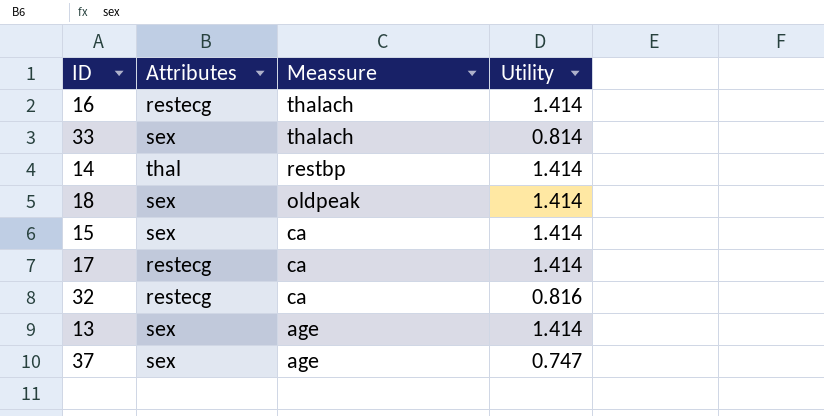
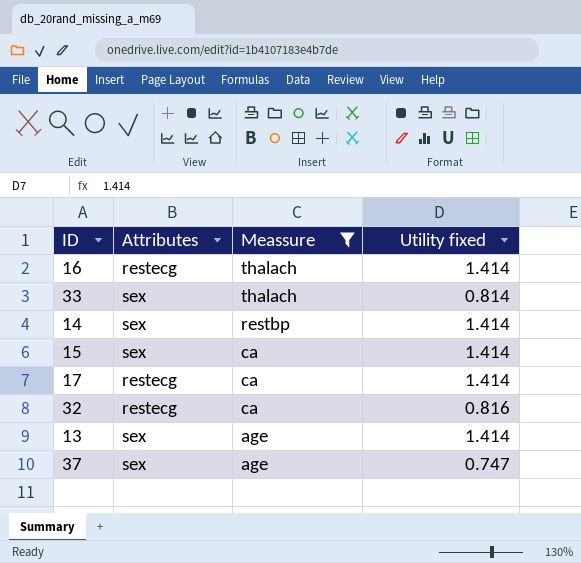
filter: none -> Meassure != oldpeak
column name: Utility -> Utility fixed
14 | Attributes: thal -> sex

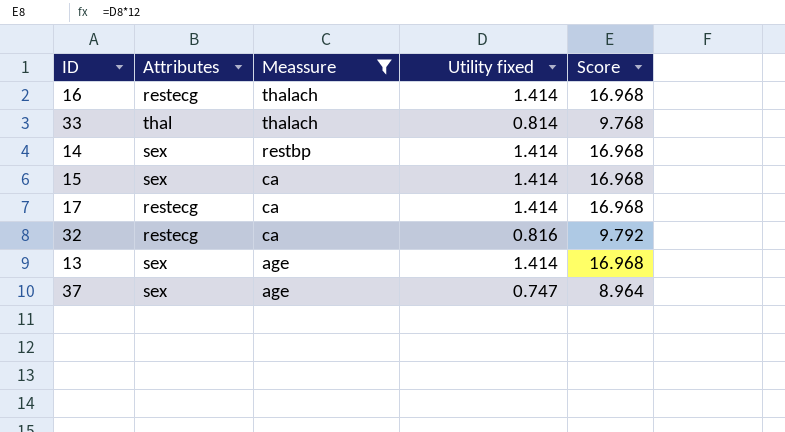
column Score | formula: none -> [Utility fixed] * 12
33 | Attributes: sex -> thal

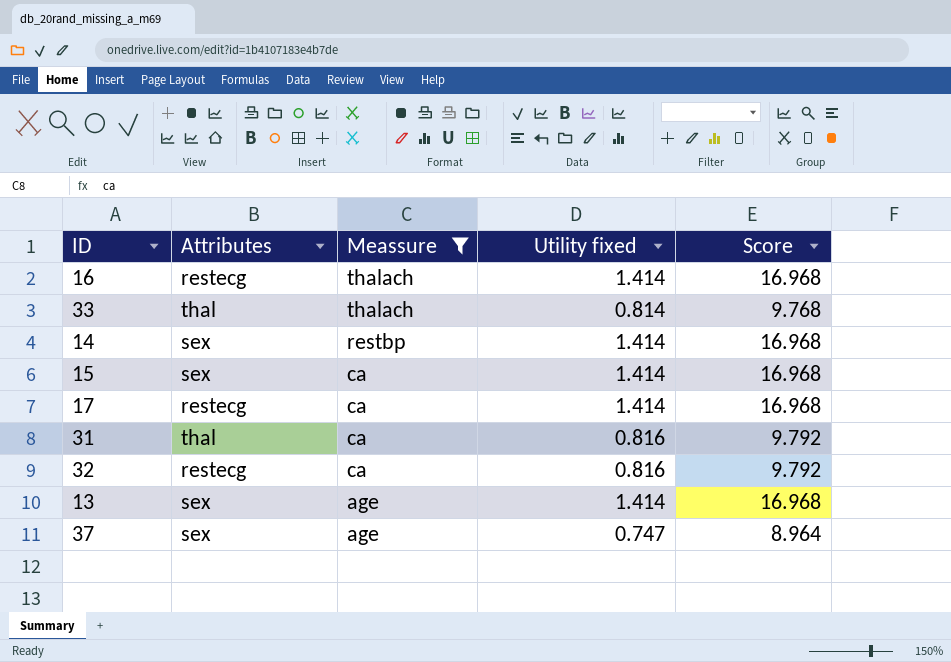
row 31: none -> thal | ca | 0.816 | 9.792

